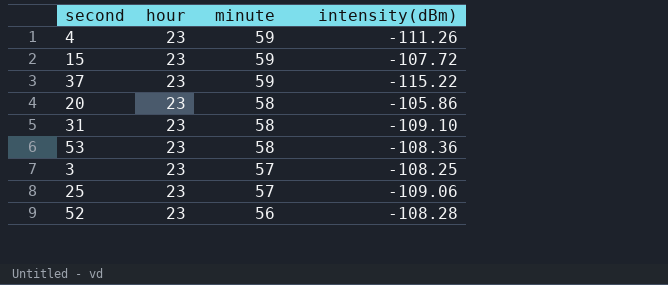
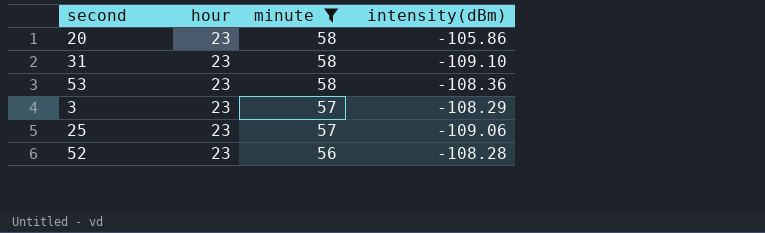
filter: none -> minute != 59
3 | intensity(dBm): -108.25 -> -108.29

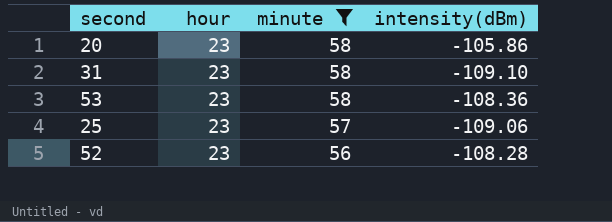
row 3: 23 | 57 | -108.29 -> none

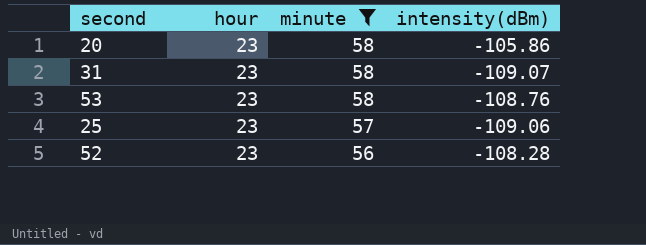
31 | intensity(dBm): -109.10 -> -109.07
53 | intensity(dBm): -108.36 -> -108.76

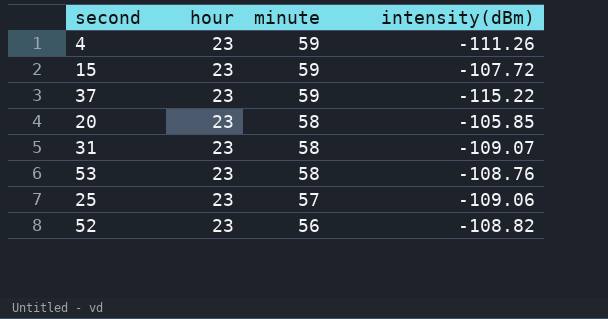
filter: minute != 59 -> none
20 | intensity(dBm): -105.86 -> -105.85
52 | intensity(dBm): -108.28 -> -108.82

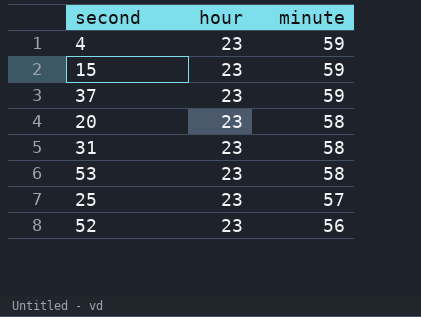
column intensity(dBm) | position: 4 -> none

